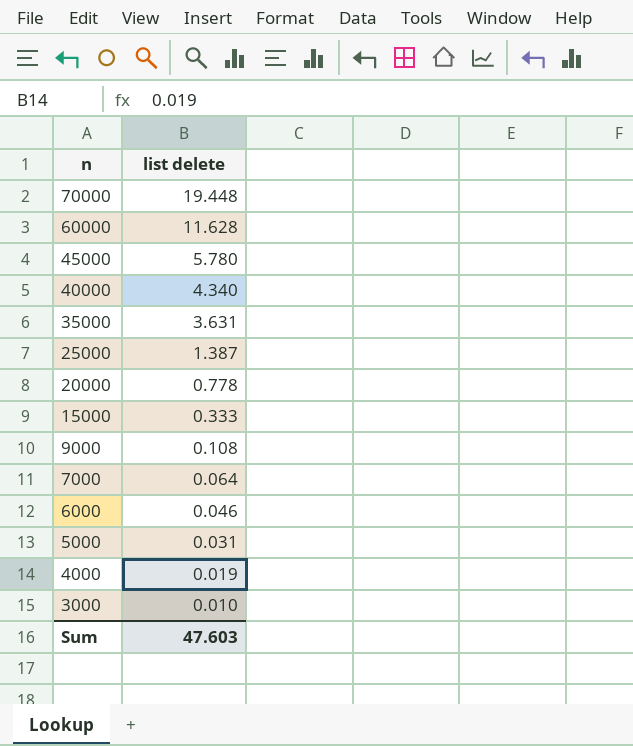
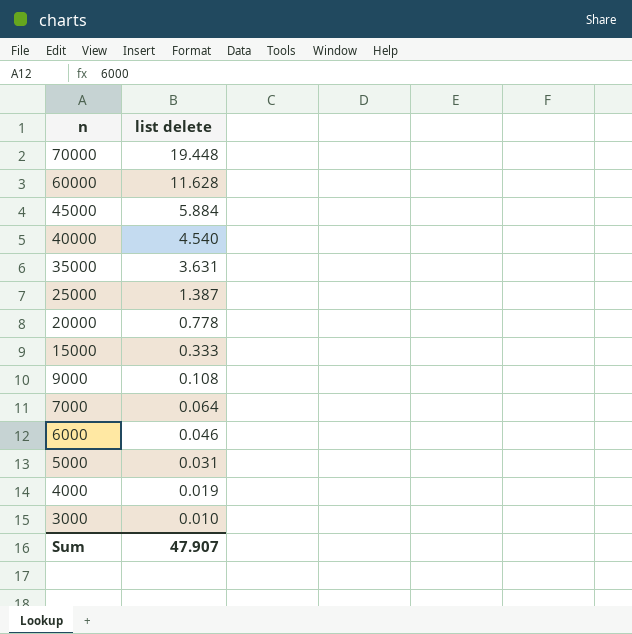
45000 | list delete: 5.780 -> 5.884
40000 | list delete: 4.340 -> 4.540
Sum | list delete: 47.603 -> 47.907

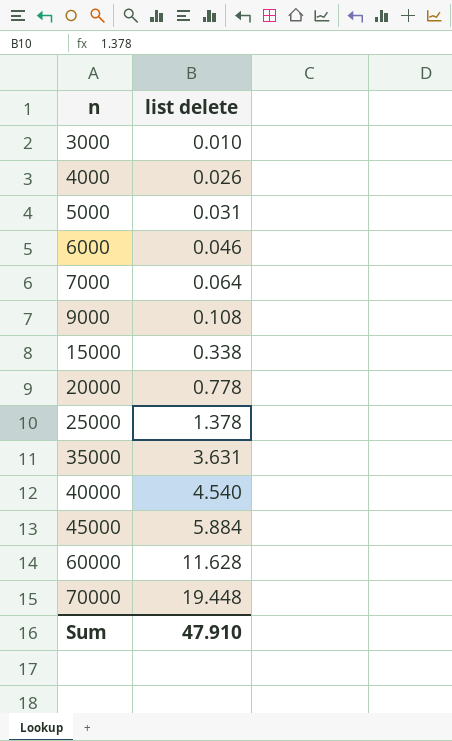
row order: n descending -> n ascending
4000 | list delete: 0.019 -> 0.026
15000 | list delete: 0.333 -> 0.338
25000 | list delete: 1.387 -> 1.378
Sum | list delete: 47.907 -> 47.910

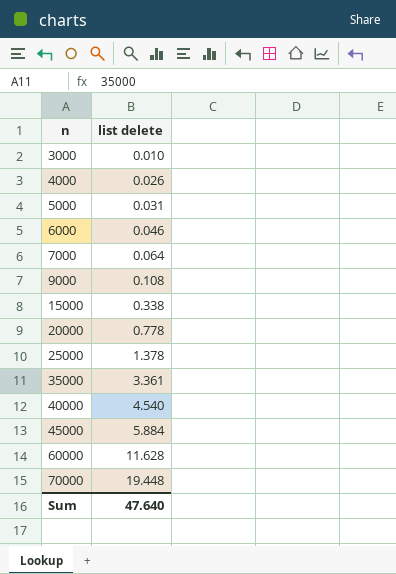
35000 | list delete: 3.631 -> 3.361
Sum | list delete: 47.910 -> 47.640

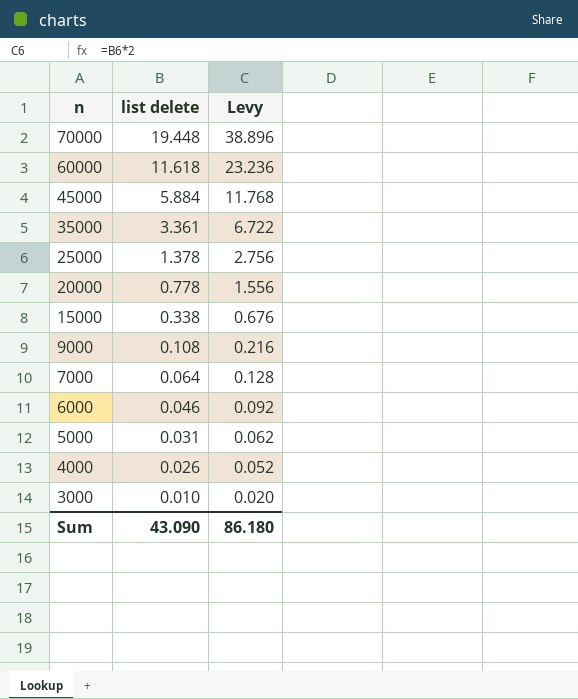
row order: n ascending -> n descending
column Levy | formula: none -> [list delete] * 2
row 40000: 4.540 -> none
60000 | list delete: 11.628 -> 11.618
Sum | list delete: 47.640 -> 43.090

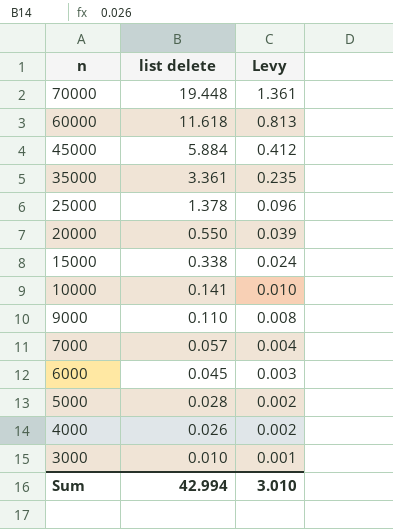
column Levy | formula: [list delete] * 2 -> [list delete] * 0.07
20000 | list delete: 0.778 -> 0.550
row 10000: none -> 0.141 | 0.010
9000 | list delete: 0.108 -> 0.110
7000 | list delete: 0.064 -> 0.057
6000 | list delete: 0.046 -> 0.045
5000 | list delete: 0.031 -> 0.028
Sum | list delete: 43.090 -> 42.994
Sum | Levy: 86.180 -> 3.010

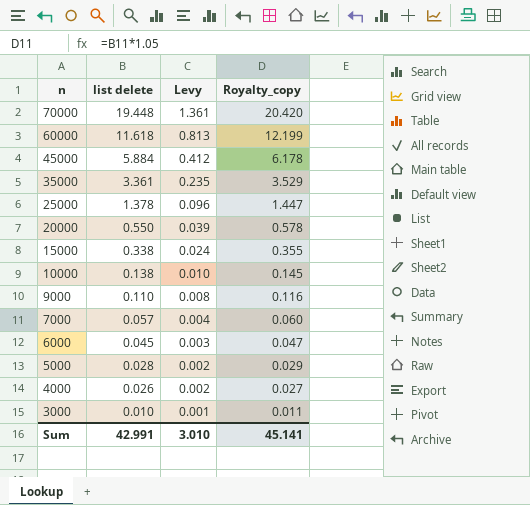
column Royalty_copy | formula: none -> [list delete] * 1.05
10000 | list delete: 0.141 -> 0.138
Sum | list delete: 42.994 -> 42.991

